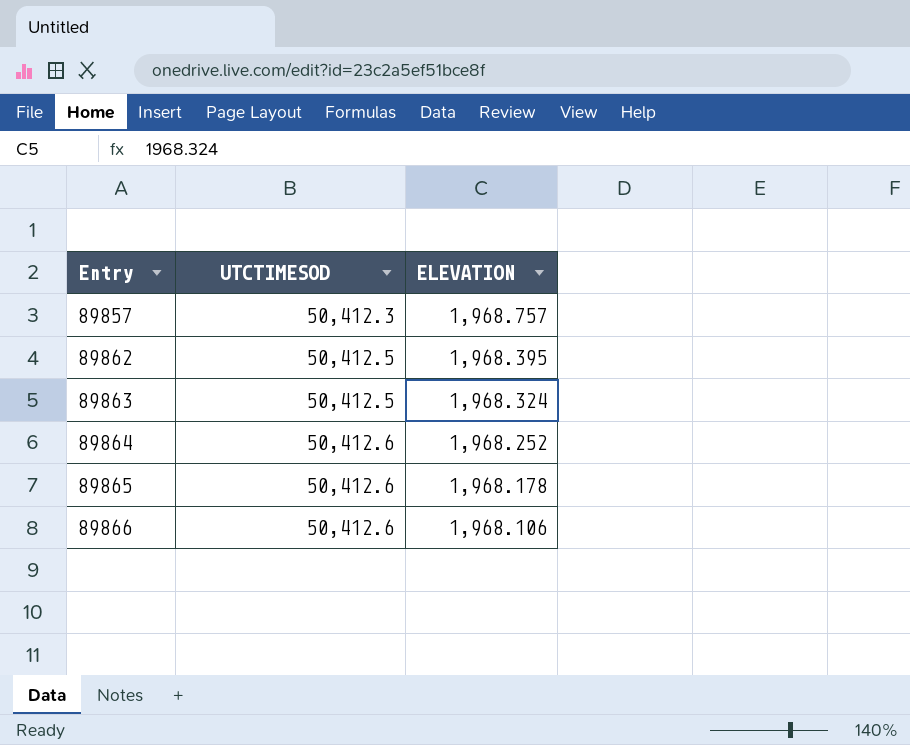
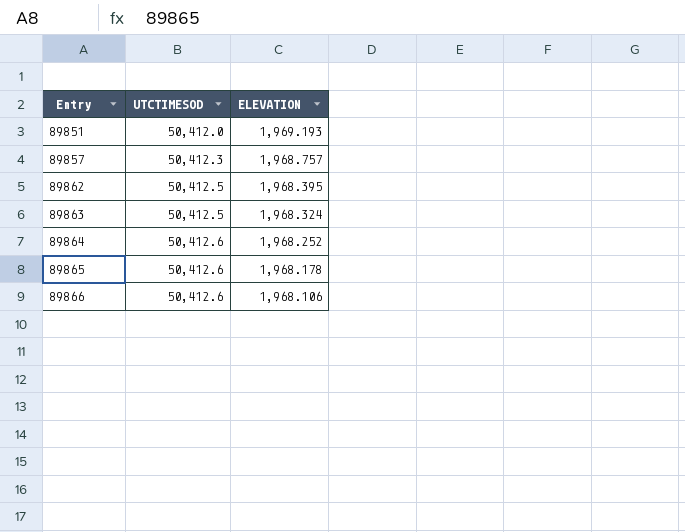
row 89851: none -> 50,412.0 | 1,969.193

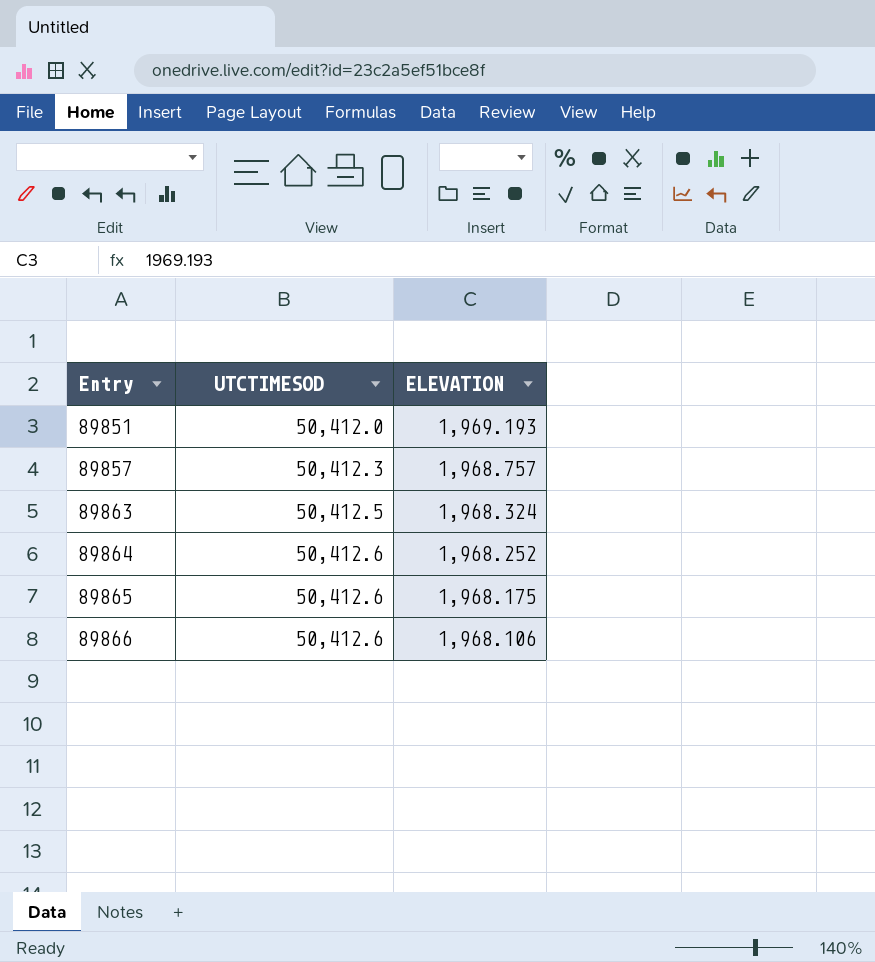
row 89862: 50,412.5 | 1,968.395 -> none
89865 | ELEVATION: 1,968.178 -> 1,968.175

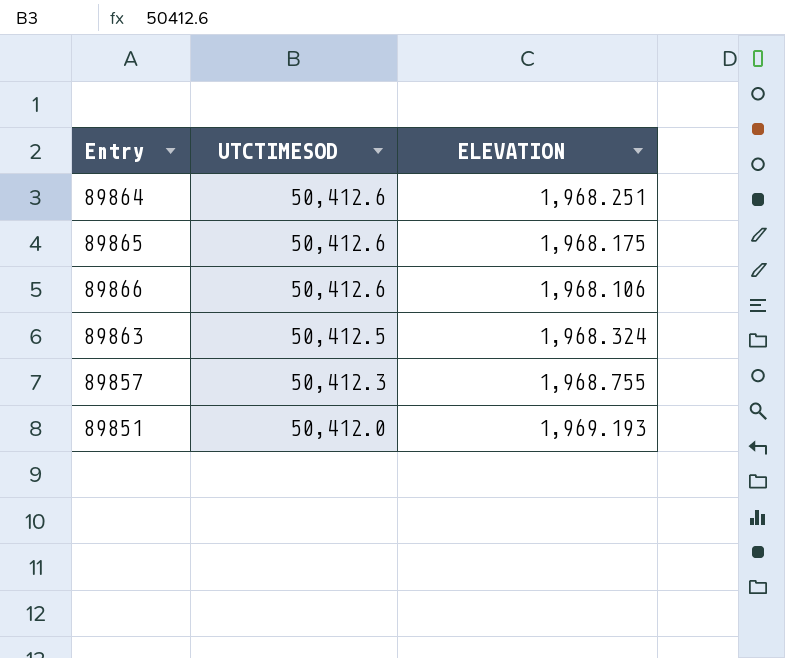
row order: Entry ascending -> UTCTIMESOD descending
89864 | ELEVATION: 1,968.252 -> 1,968.251
89857 | ELEVATION: 1,968.757 -> 1,968.755

